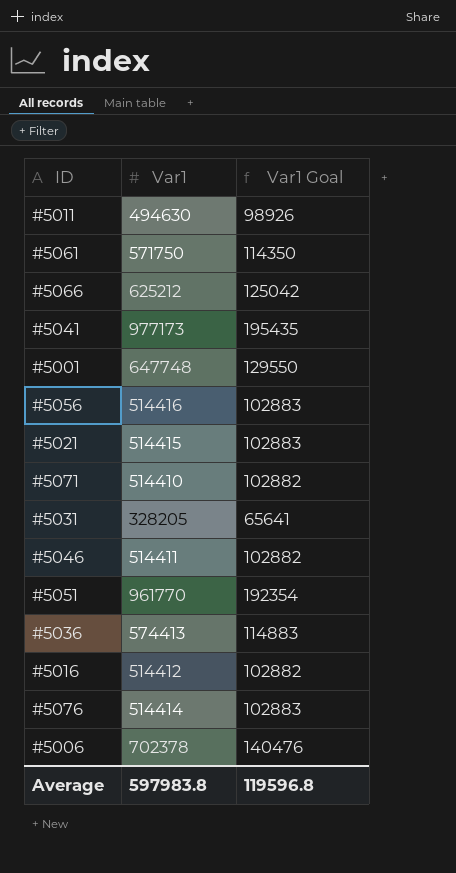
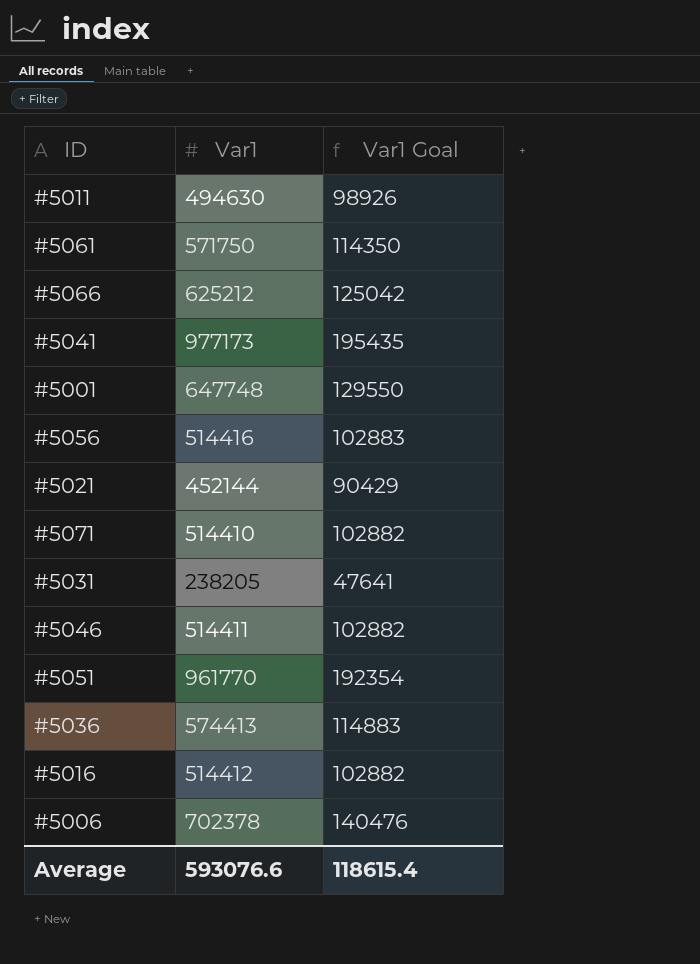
row #5076: 514414 | 102883 -> none
#5021 | Var1: 514415 -> 452144
#5021 | Var1 Goal: 102883 -> 90429
#5031 | Var1: 328205 -> 238205
#5031 | Var1 Goal: 65641 -> 47641
Average | Var1: 597983.8 -> 593076.6
Average | Var1 Goal: 119596.8 -> 118615.4

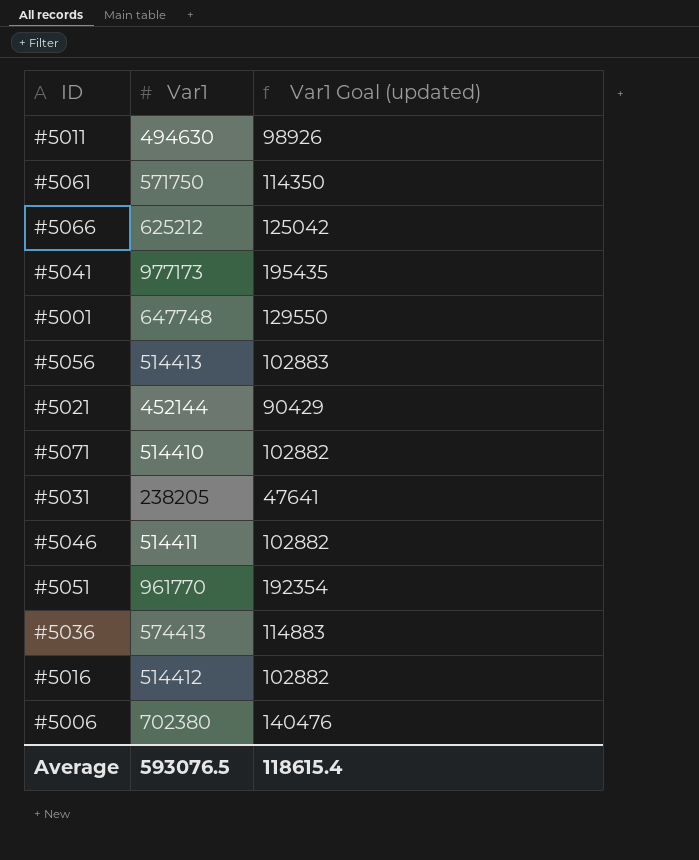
column name: Var1 Goal -> Var1 Goal (updated)
#5056 | Var1: 514416 -> 514413
#5006 | Var1: 702378 -> 702380
Average | Var1: 593076.6 -> 593076.5

